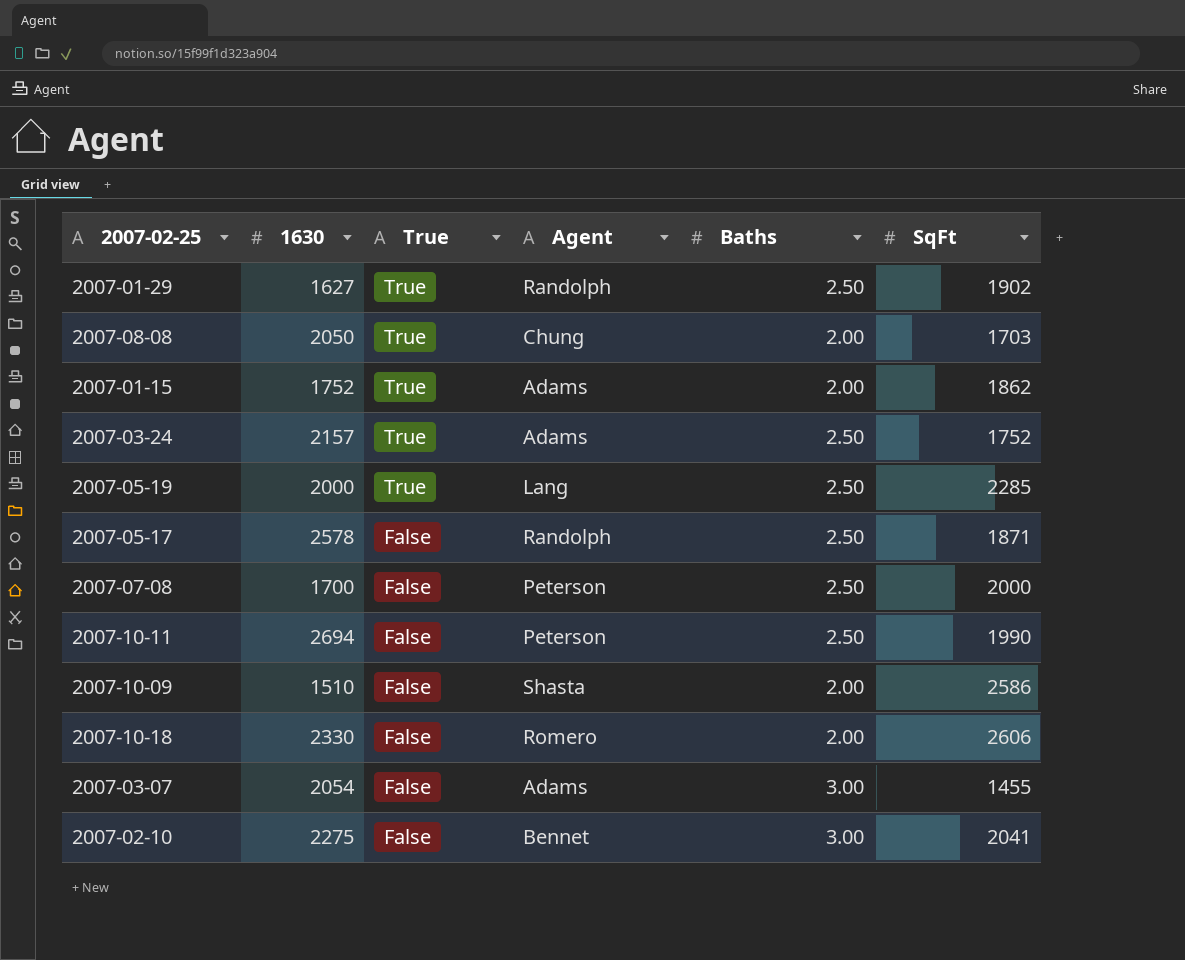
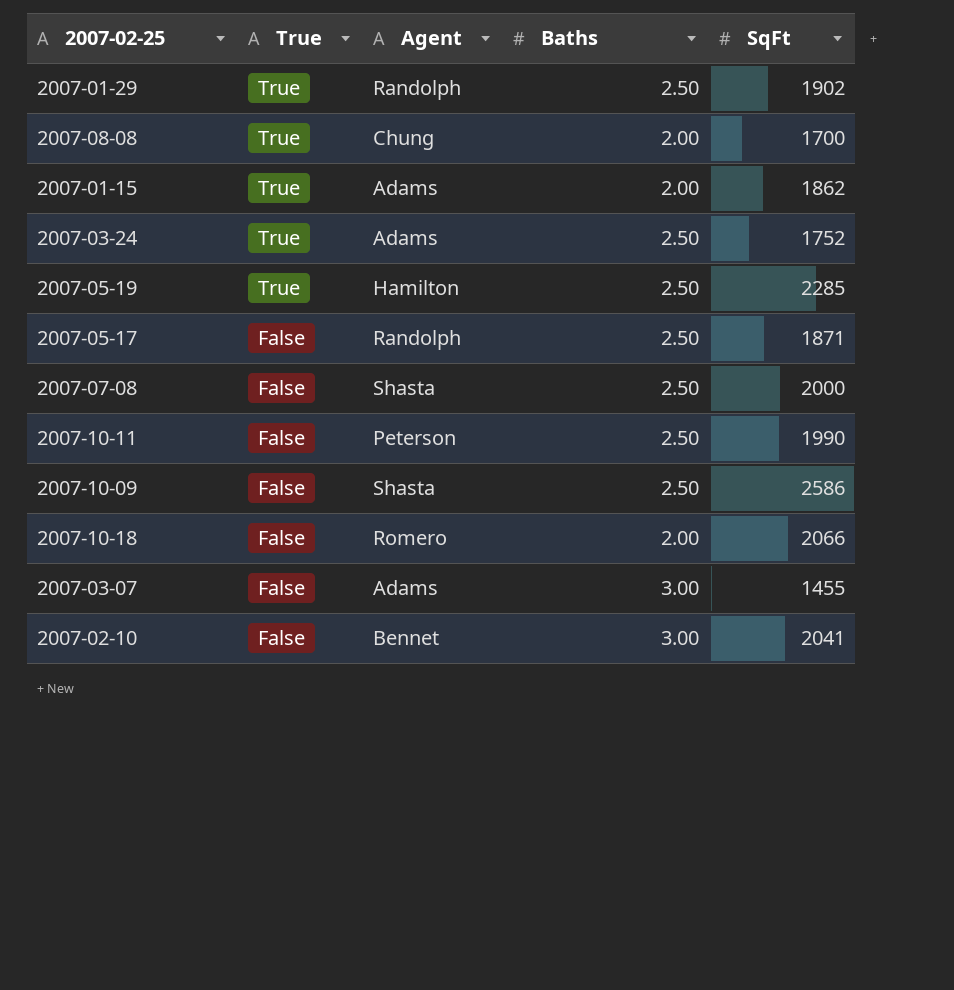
column 1630 | position: 2 -> none
2007-08-08 | SqFt: 1703 -> 1700
2007-05-19 | Agent: Lang -> Hamilton
2007-07-08 | Agent: Peterson -> Shasta
2007-10-09 | Baths: 2.00 -> 2.50
2007-10-18 | SqFt: 2606 -> 2066

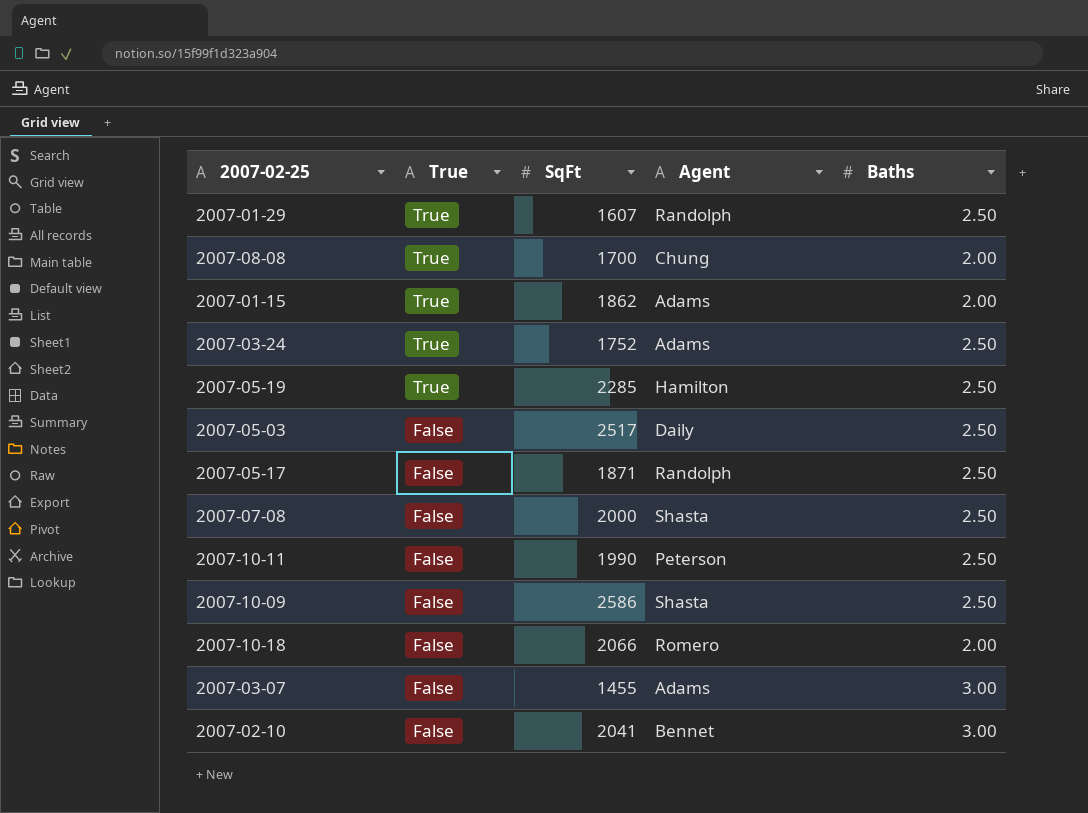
column SqFt | position: 5 -> 3
2007-01-29 | SqFt: 1902 -> 1607
row 2007-05-03: none -> False | 2517 | Daily | 2.50

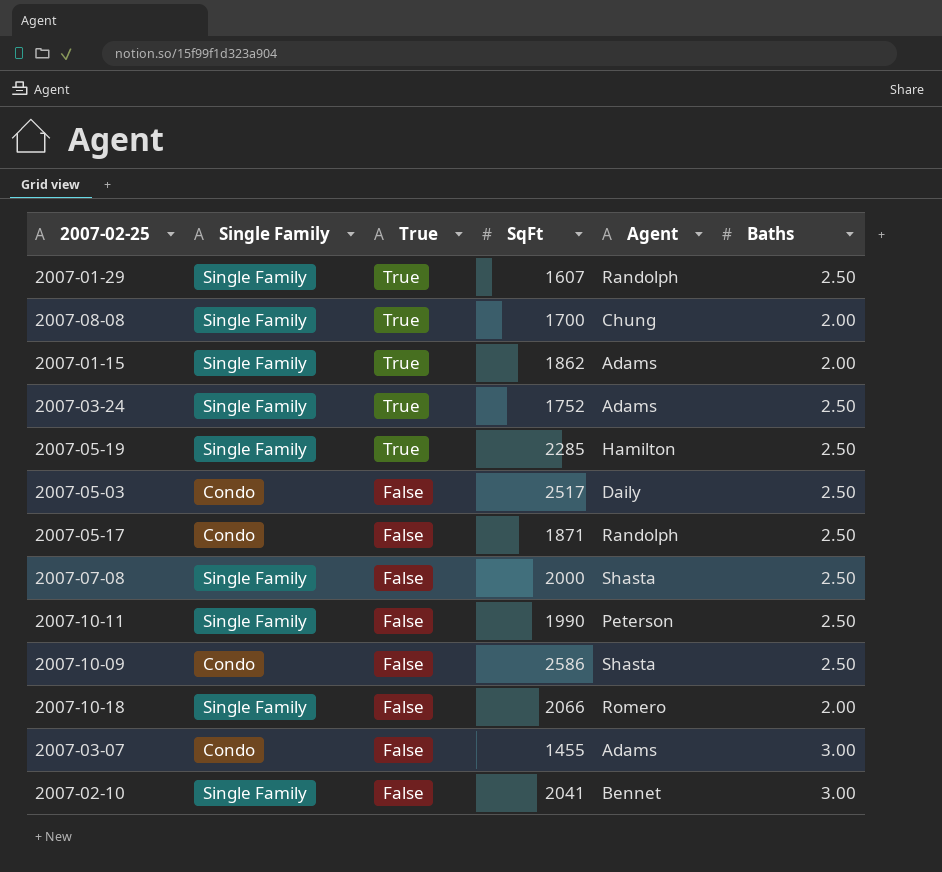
column Single Family | position: none -> 2

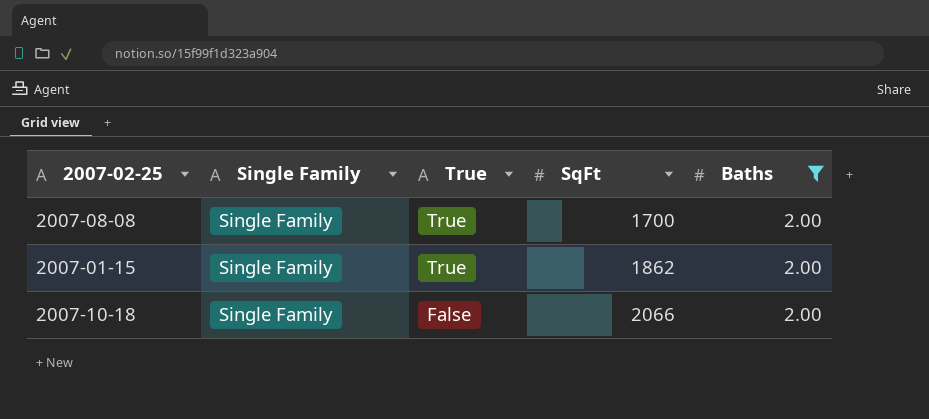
filter: none -> Baths = 2.00
column Agent | position: 5 -> none

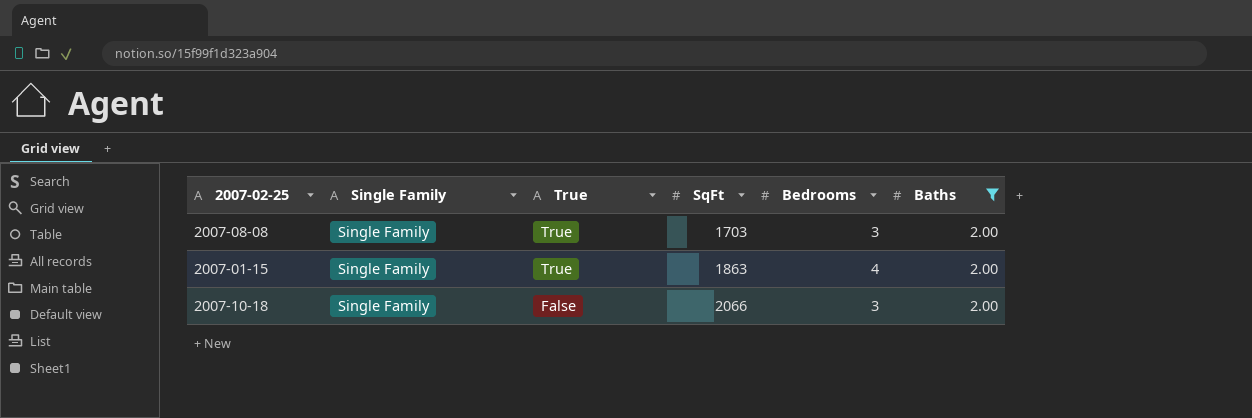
column Bedrooms | position: none -> 5
2007-08-08 | SqFt: 1700 -> 1703
2007-01-15 | SqFt: 1862 -> 1863

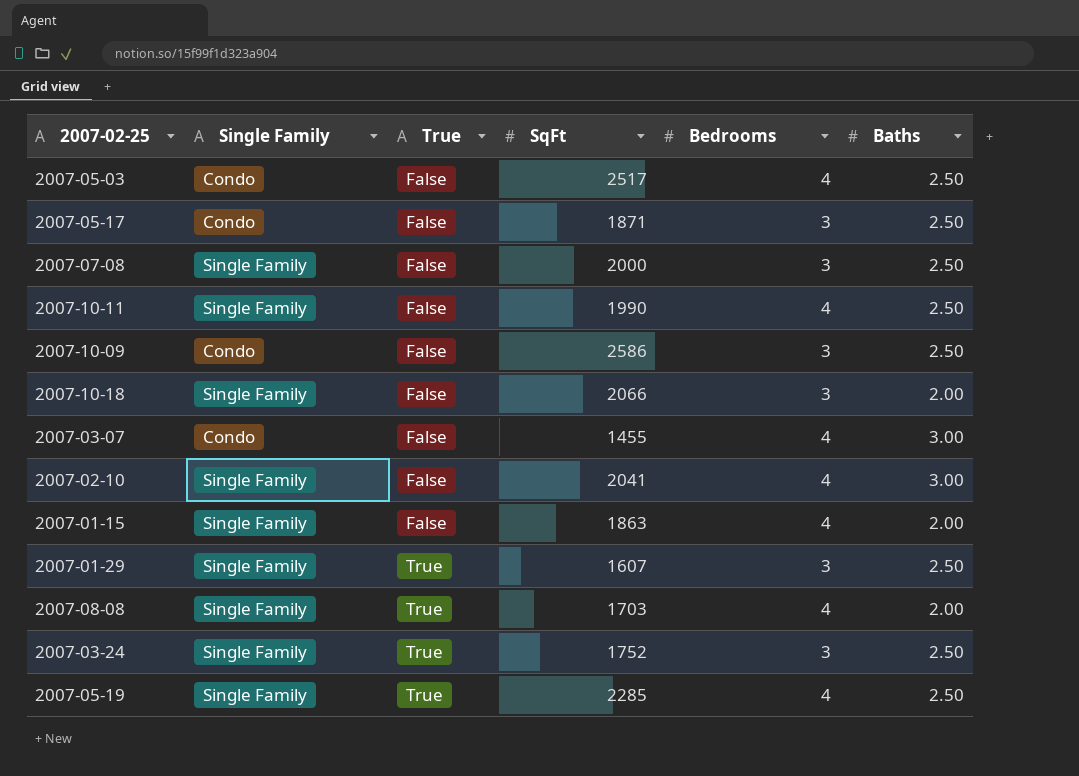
filter: Baths = 2.00 -> none
row order: True descending -> True ascending
2007-01-15 | True: True -> False
2007-08-08 | Bedrooms: 3 -> 4

